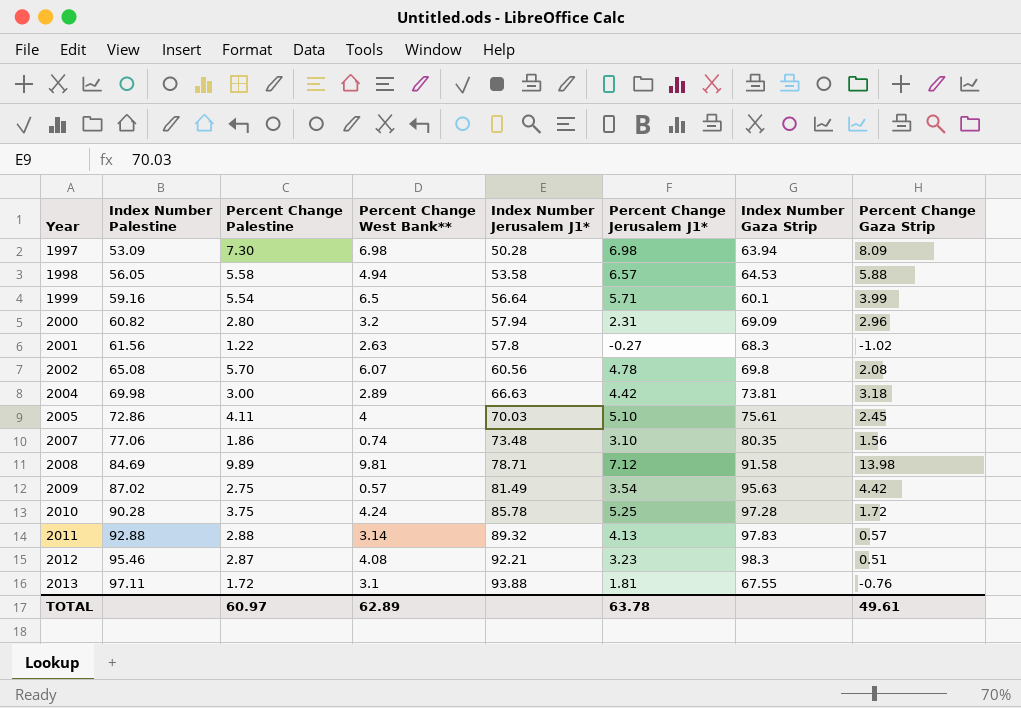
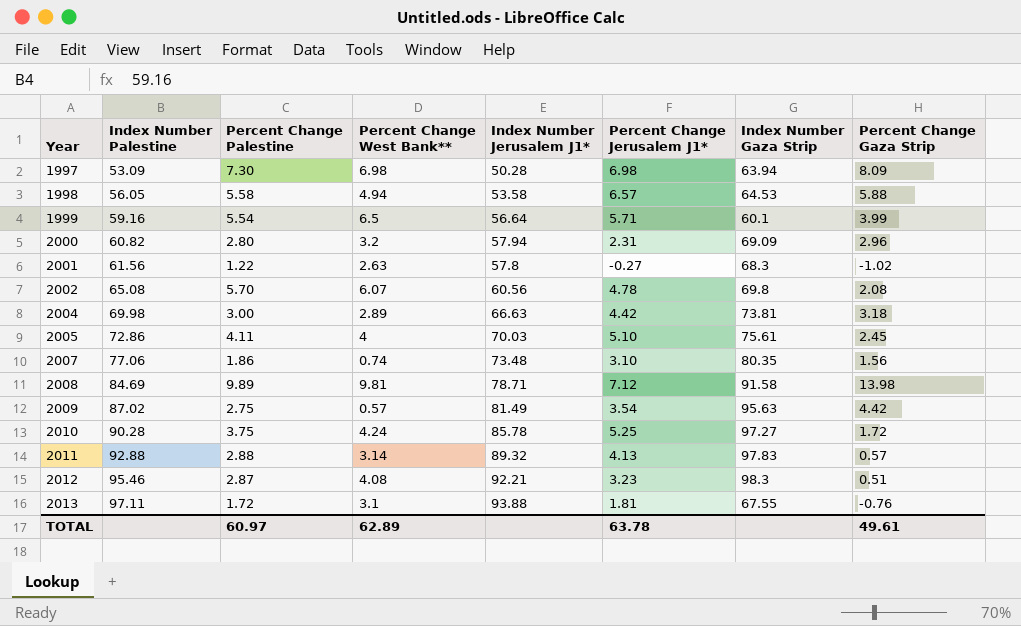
2010 | Index Number Gaza Strip: 97.28 -> 97.27

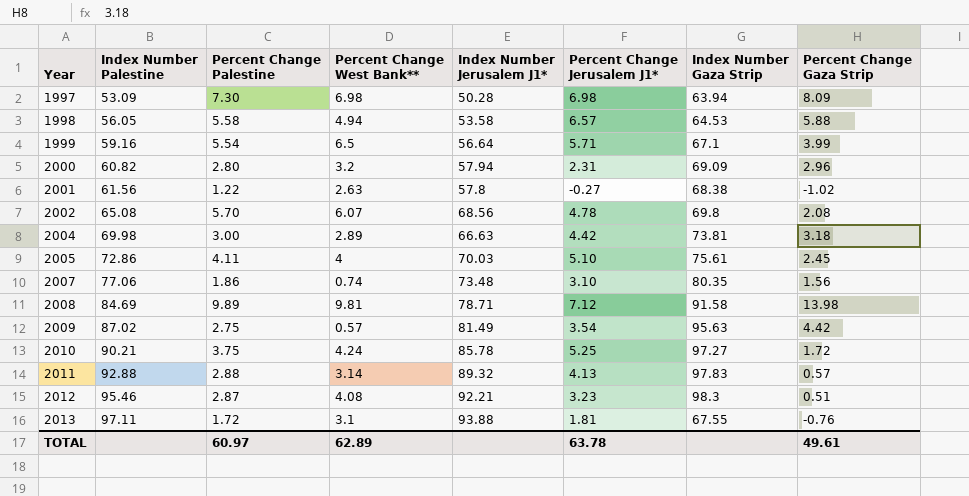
1999 | Index Number Gaza Strip: 60.1 -> 67.1
2001 | Index Number Gaza Strip: 68.3 -> 68.38
2002 | Index Number Jerusalem J1*: 60.56 -> 68.56
2010 | Index Number Palestine: 90.28 -> 90.21

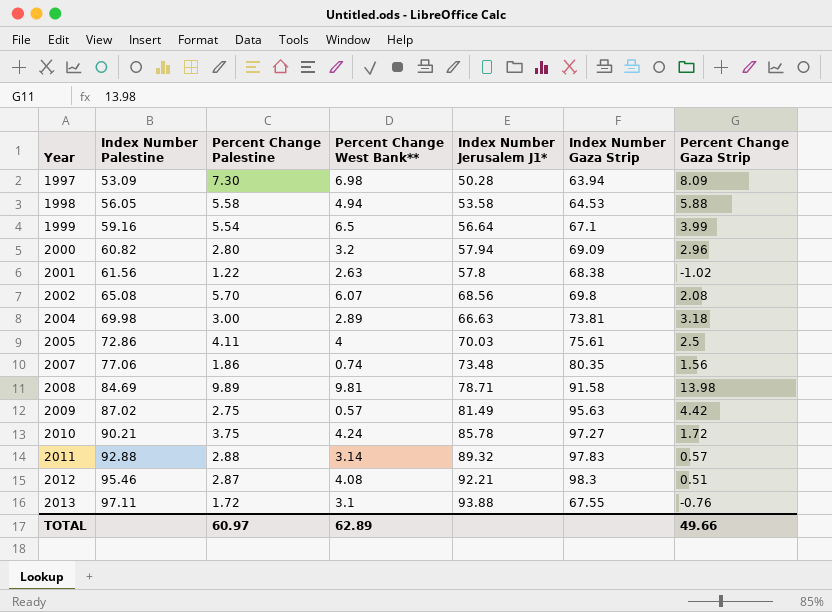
column Percent Change Jerusalem J1* | position: 6 -> none
2005 | Percent Change Gaza Strip: 2.45 -> 2.5
TOTAL | Percent Change Gaza Strip: 49.61 -> 49.66

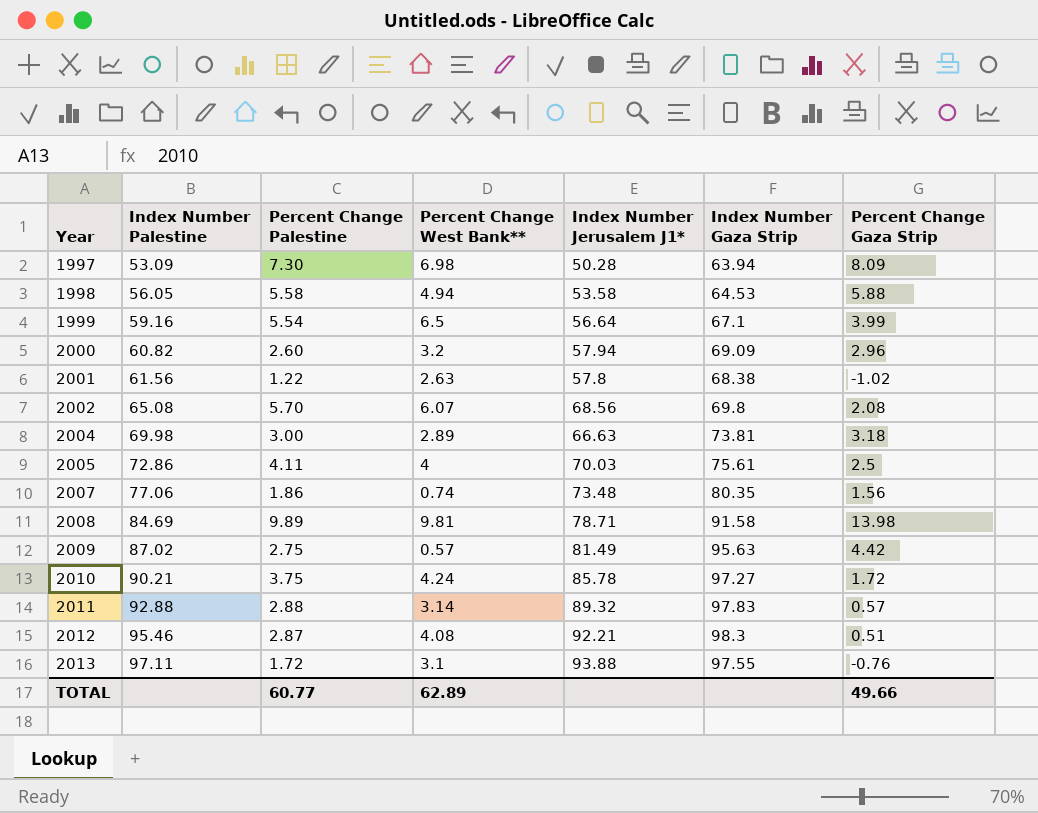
2000 | Percent Change Palestine: 2.80 -> 2.60
2013 | Index Number Gaza Strip: 67.55 -> 97.55
TOTAL | Percent Change Palestine: 60.97 -> 60.77

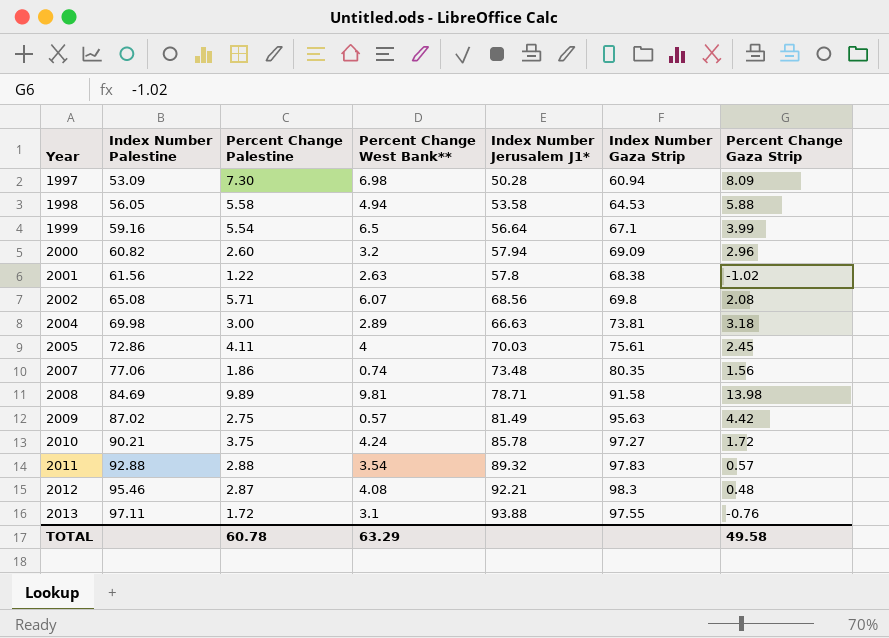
1997 | Index Number Gaza Strip: 63.94 -> 60.94
2002 | Percent Change Palestine: 5.70 -> 5.71
2005 | Percent Change Gaza Strip: 2.5 -> 2.45
2011 | Percent Change West Bank**: 3.14 -> 3.54
2012 | Percent Change Gaza Strip: 0.51 -> 0.48
TOTAL | Percent Change Palestine: 60.77 -> 60.78
TOTAL | Percent Change West Bank**: 62.89 -> 63.29
TOTAL | Percent Change Gaza Strip: 49.66 -> 49.58

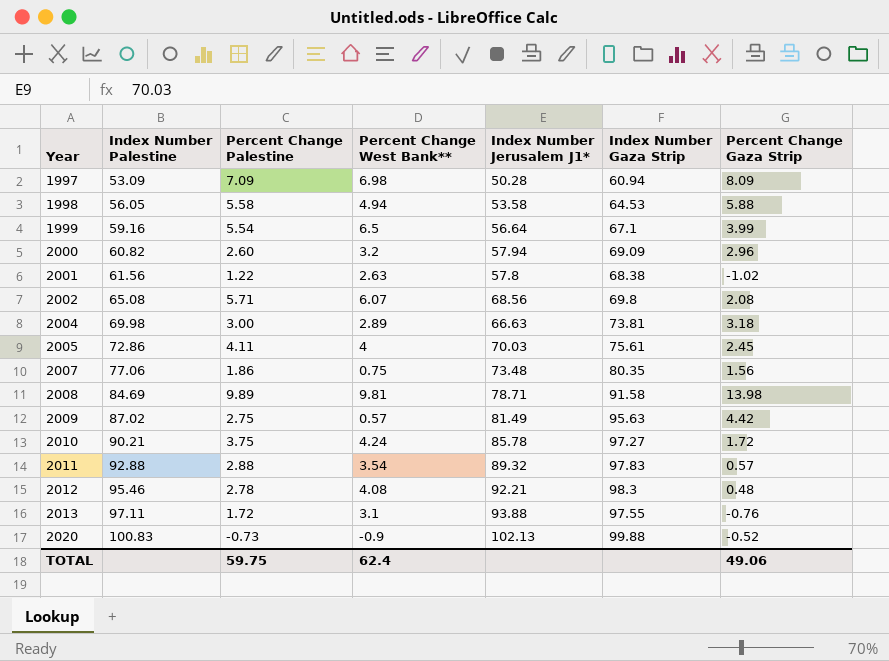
1997 | Percent Change Palestine: 7.30 -> 7.09
2007 | Percent Change West Bank**: 0.74 -> 0.75
2012 | Percent Change Palestine: 2.87 -> 2.78
row 2020: none -> 100.83 | -0.73 | -0.9 | 102.13 | 99.88 | -0.52
TOTAL | Percent Change Palestine: 60.78 -> 59.75
TOTAL | Percent Change West Bank**: 63.29 -> 62.4
TOTAL | Percent Change Gaza Strip: 49.58 -> 49.06

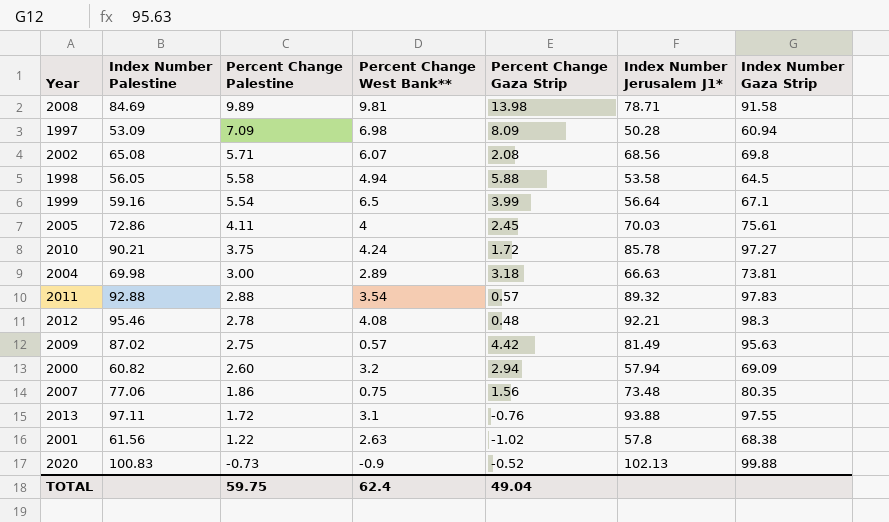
row order: Year ascending -> Percent Change Palestine descending
column Percent Change Gaza Strip | position: 7 -> 5
1998 | Index Number Gaza Strip: 64.53 -> 64.5
2000 | Percent Change Gaza Strip: 2.96 -> 2.94
TOTAL | Percent Change Gaza Strip: 49.06 -> 49.04

